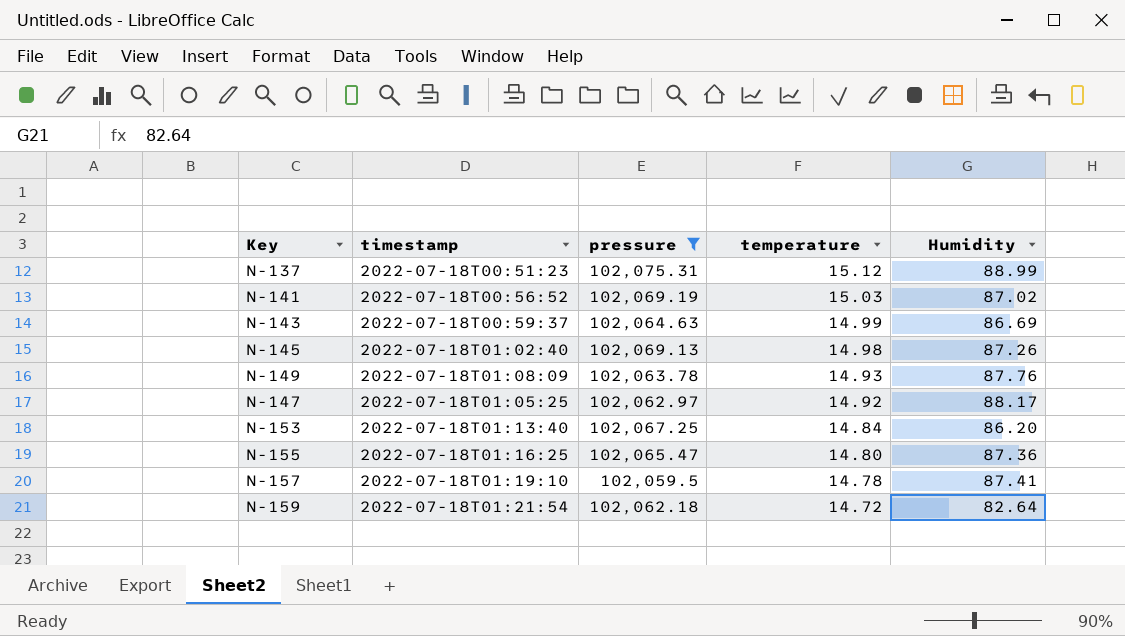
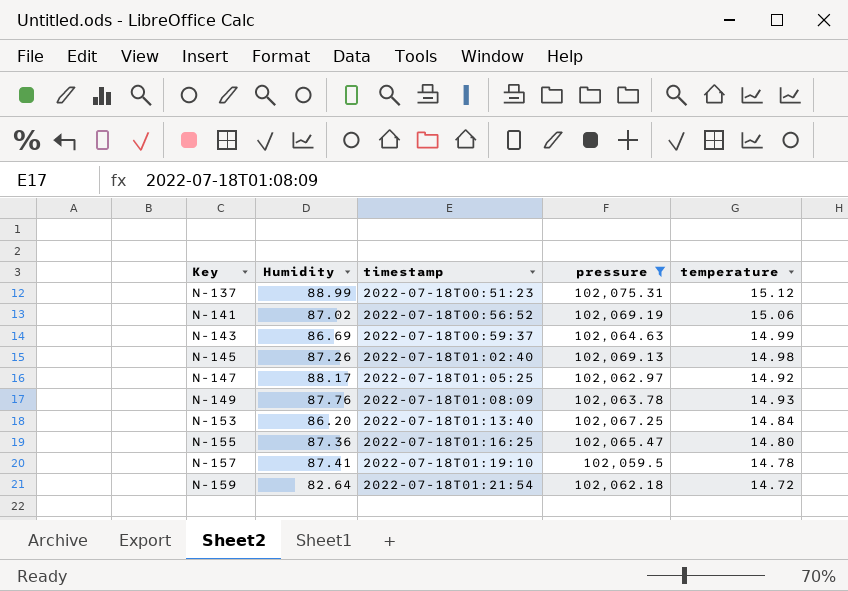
row order: temperature descending -> Key ascending
column Humidity | position: 5 -> 2
N-141 | temperature: 15.03 -> 15.06

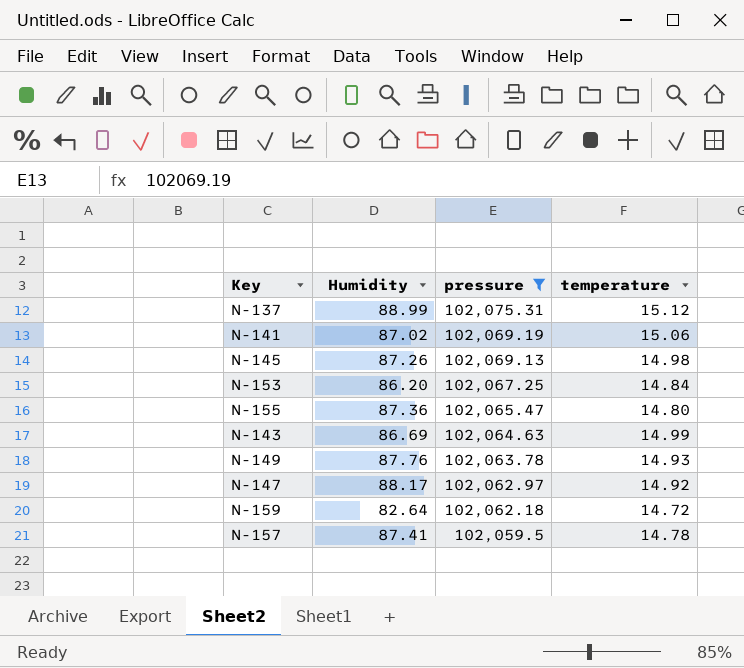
row order: Key ascending -> pressure descending
column timestamp | position: 3 -> none

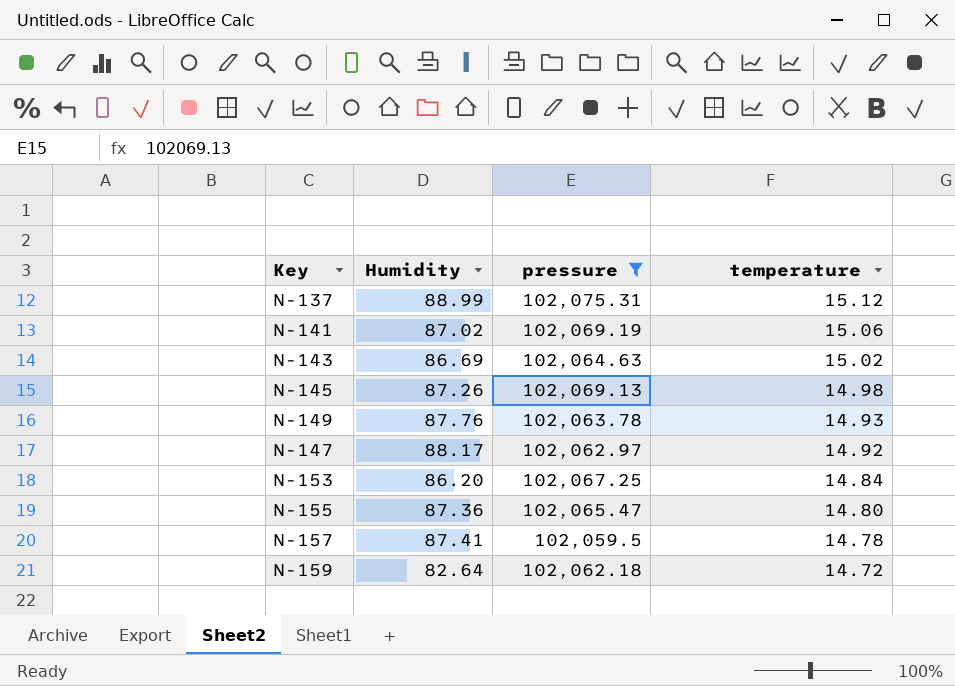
row order: pressure descending -> temperature descending
N-143 | temperature: 14.99 -> 15.02

